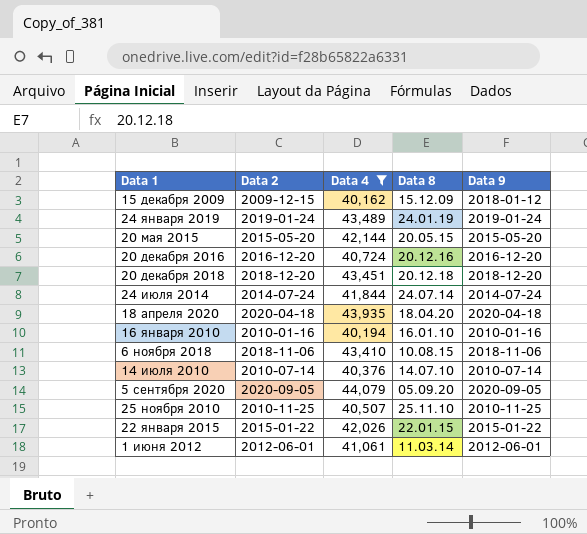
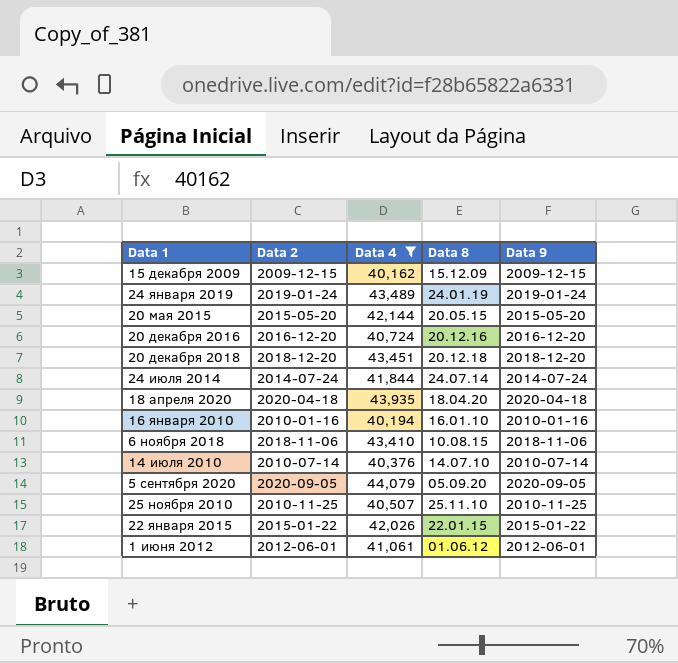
15 декабря 2009 | Data 9: 2018-01-12 -> 2009-12-15
1 июня 2012 | Data 8: 11.03.14 -> 01.06.12

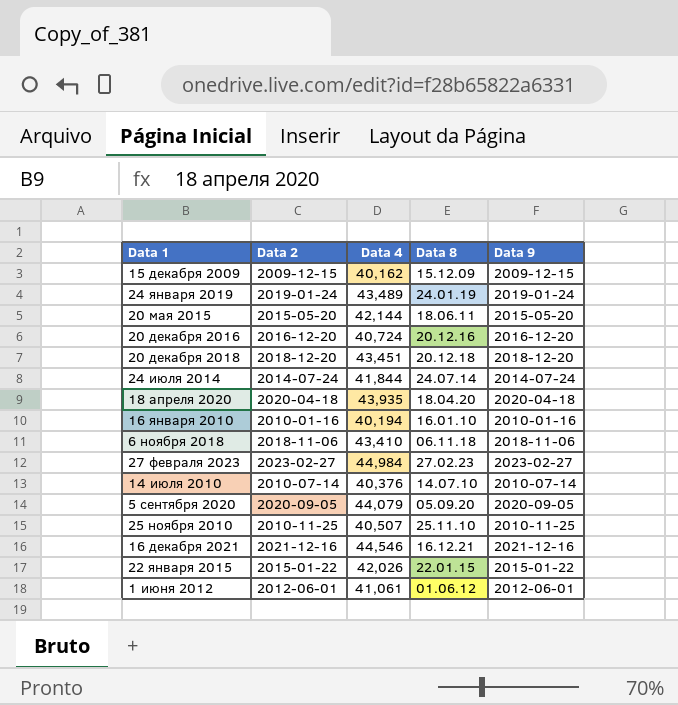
filter: Data 4 <= 44,079 -> none
20 мая 2015 | Data 8: 20.05.15 -> 18.06.11
6 ноября 2018 | Data 8: 10.08.15 -> 06.11.18

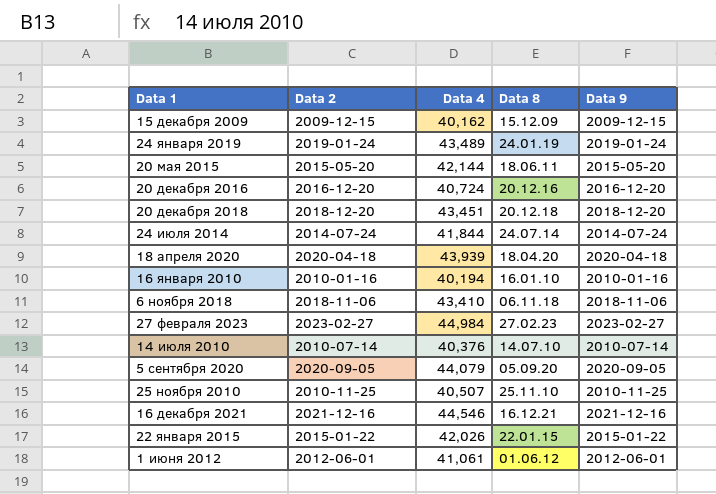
18 апреля 2020 | Data 4: 43,935 -> 43,939

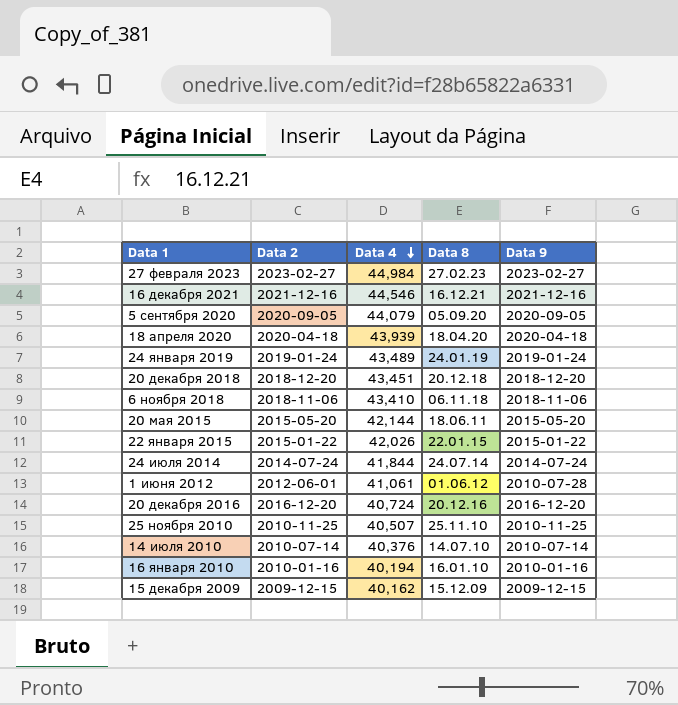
row order: none -> Data 4 descending
1 июня 2012 | Data 9: 2012-06-01 -> 2010-07-28

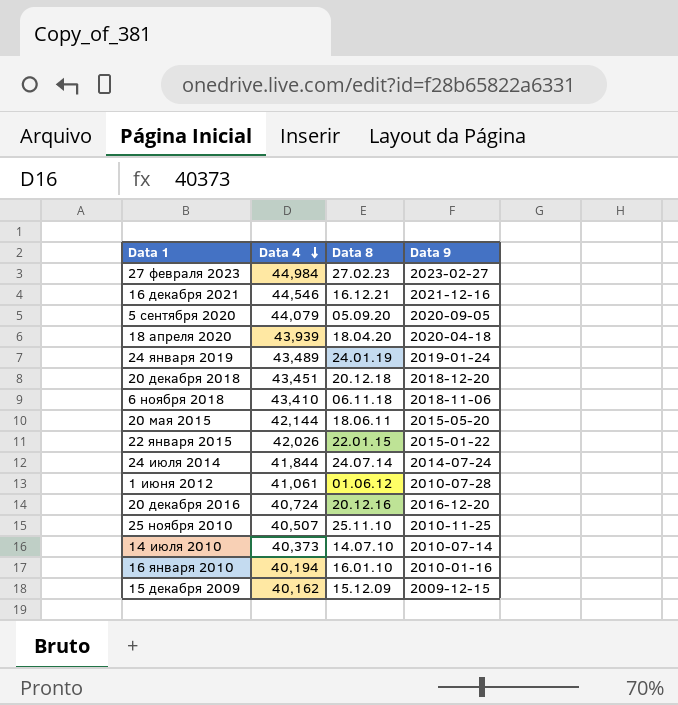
column Data 2 | position: 2 -> none
14 июля 2010 | Data 4: 40,376 -> 40,373

